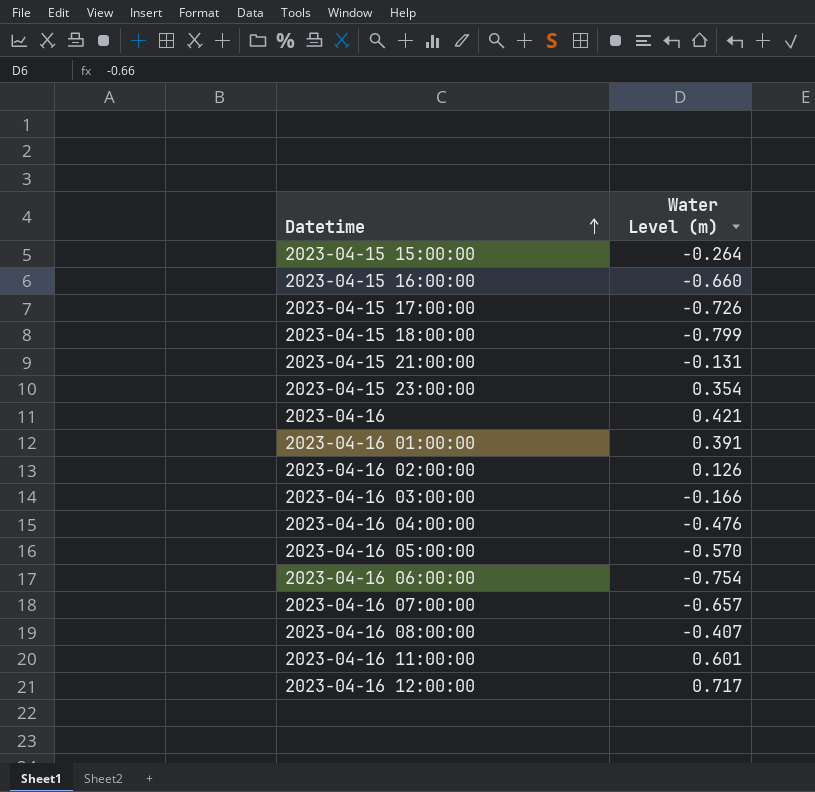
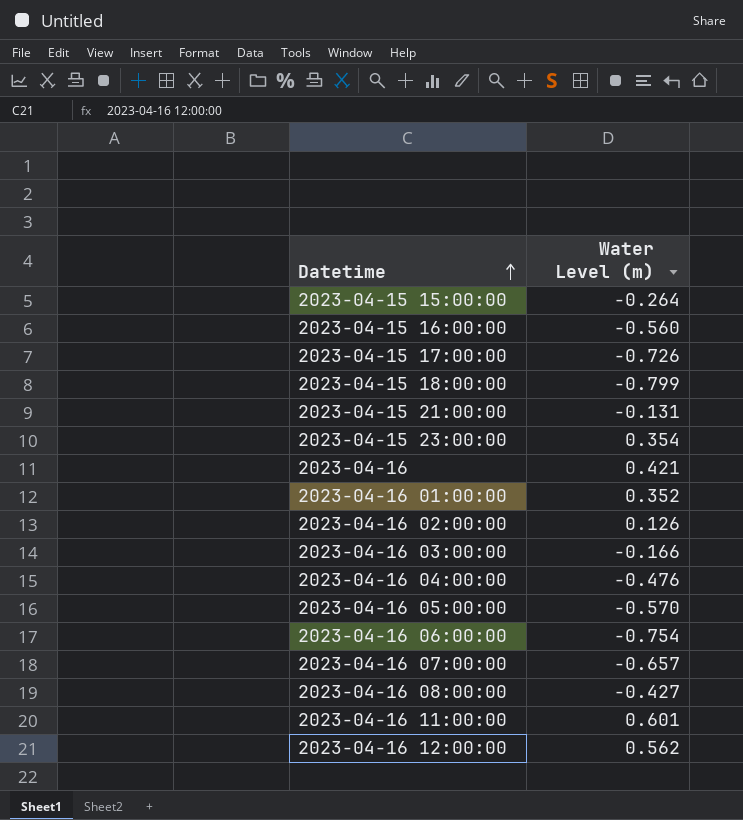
2023-04-15 16:00:00 | Water Level (m): -0.660 -> -0.560
2023-04-16 01:00:00 | Water Level (m): 0.391 -> 0.352
2023-04-16 08:00:00 | Water Level (m): -0.407 -> -0.427
2023-04-16 12:00:00 | Water Level (m): 0.717 -> 0.562

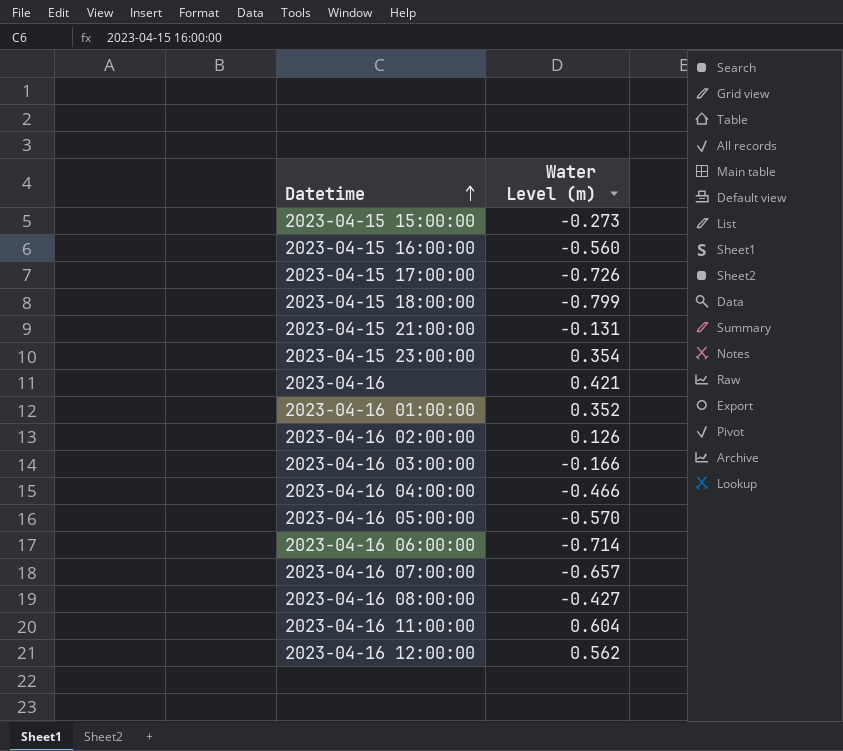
2023-04-15 15:00:00 | Water Level (m): -0.264 -> -0.273
2023-04-16 04:00:00 | Water Level (m): -0.476 -> -0.466
2023-04-16 06:00:00 | Water Level (m): -0.754 -> -0.714
2023-04-16 11:00:00 | Water Level (m): 0.601 -> 0.604

